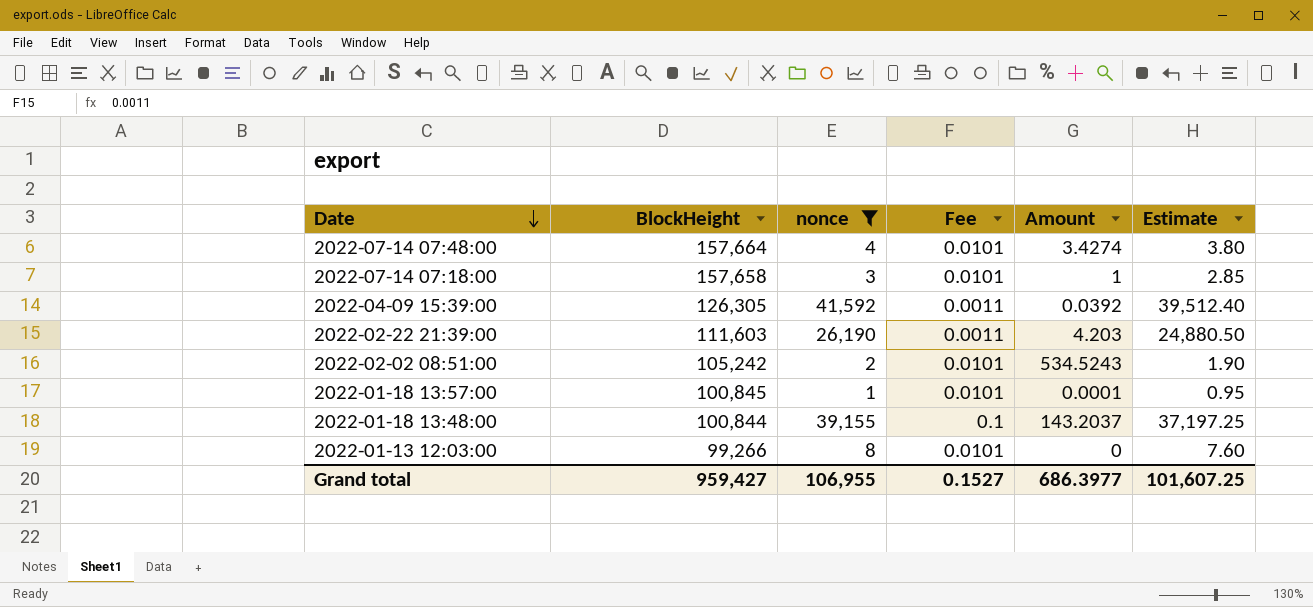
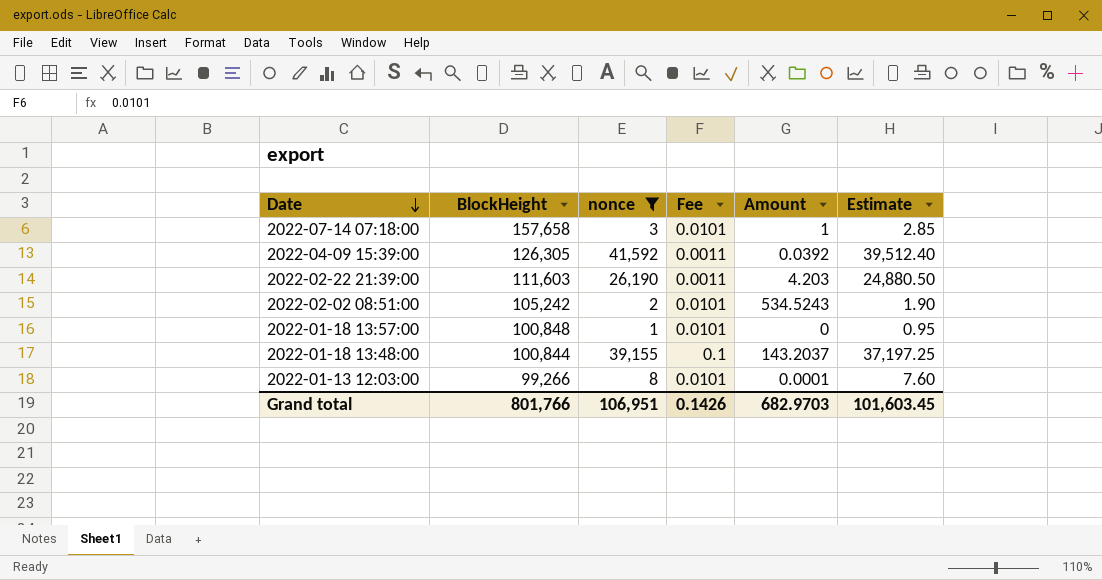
row 2022-07-14 07:48:00: 157,664 | 4 | 0.0101 | 3.4274 | 3.80 -> none
2022-01-18 13:57:00 | BlockHeight: 100,845 -> 100,848
2022-01-18 13:57:00 | Amount: 0.0001 -> 0
2022-01-13 12:03:00 | Amount: 0 -> 0.0001
Grand total | BlockHeight: 959,427 -> 801,766
Grand total | nonce: 106,955 -> 106,951
Grand total | Fee: 0.1527 -> 0.1426
Grand total | Amount: 686.3977 -> 682.9703
Grand total | Estimate: 101,607.25 -> 101,603.45

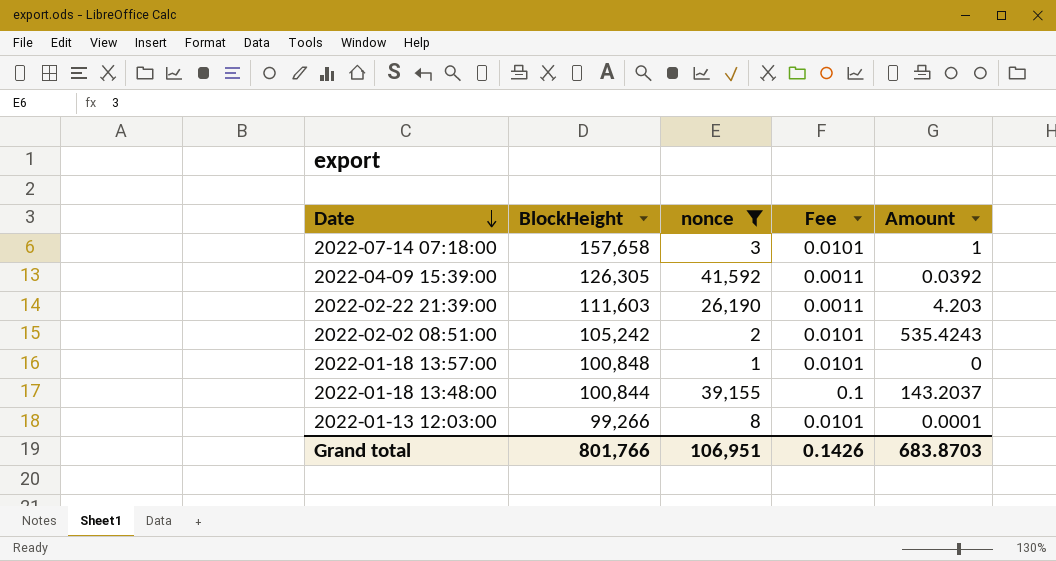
column Estimate | formula: [nonce] * 0.95 -> none
2022-02-02 08:51:00 | Amount: 534.5243 -> 535.4243
Grand total | Amount: 682.9703 -> 683.8703

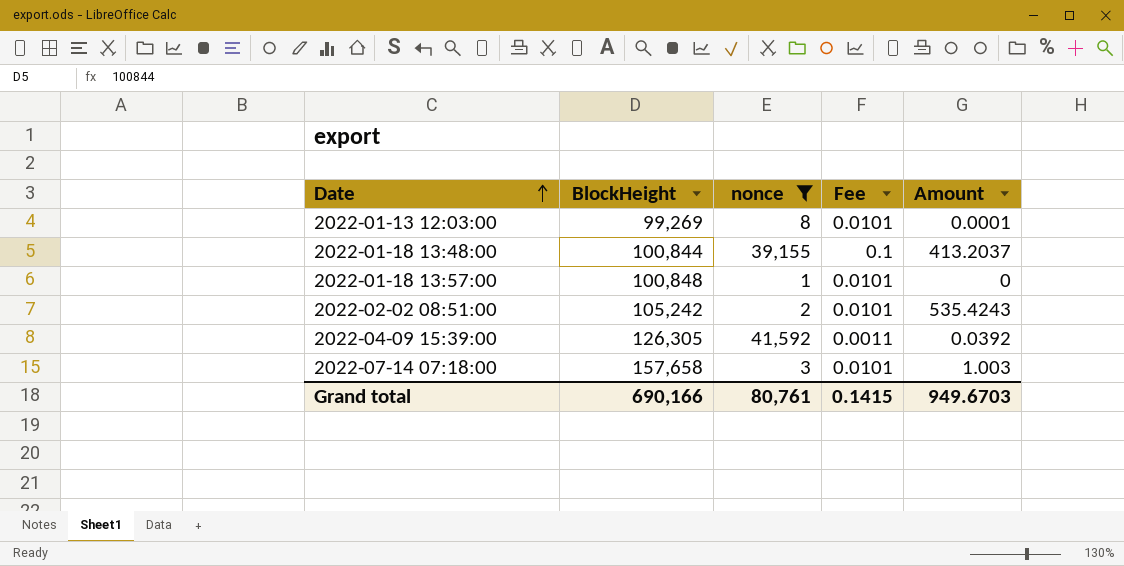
row order: Date descending -> Date ascending
row 2022-02-22 21:39:00: 111,603 | 26,190 | 0.0011 | 4.203 -> none
2022-01-13 12:03:00 | BlockHeight: 99,266 -> 99,269
2022-01-18 13:48:00 | Amount: 143.2037 -> 413.2037
2022-07-14 07:18:00 | Amount: 1 -> 1.003
Grand total | BlockHeight: 801,766 -> 690,166
Grand total | nonce: 106,951 -> 80,761
Grand total | Fee: 0.1426 -> 0.1415
Grand total | Amount: 683.8703 -> 949.6703

